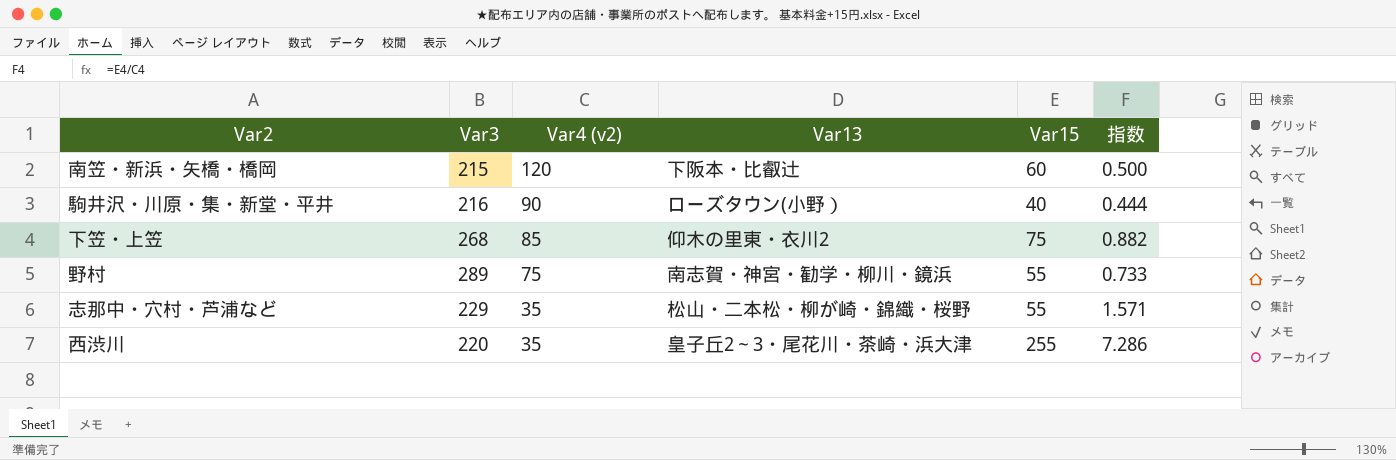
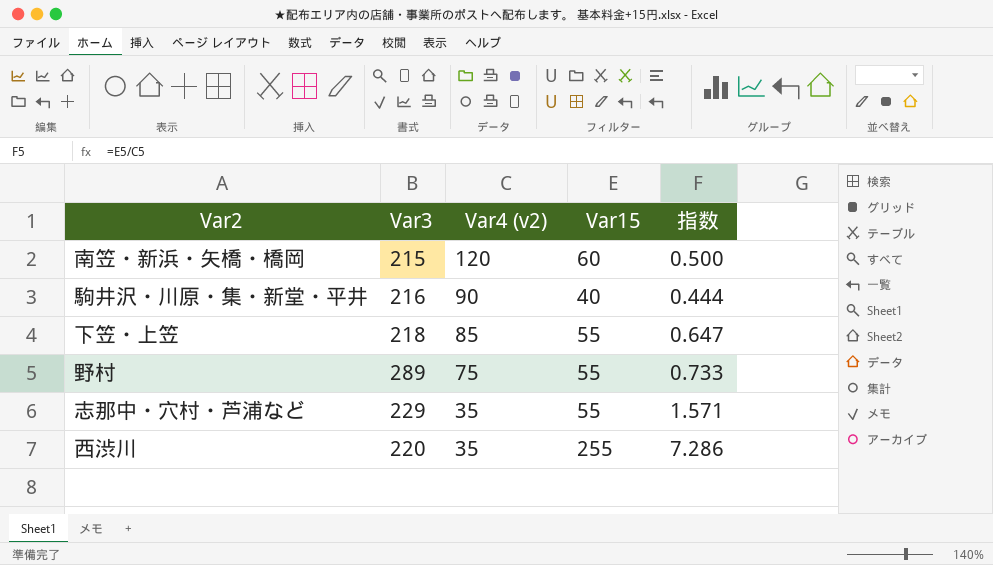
column Var13 | position: 4 -> none
下笠・上笠 | Var3: 268 -> 218
下笠・上笠 | Var15: 75 -> 55
下笠・上笠 | 指数: 0.882 -> 0.647

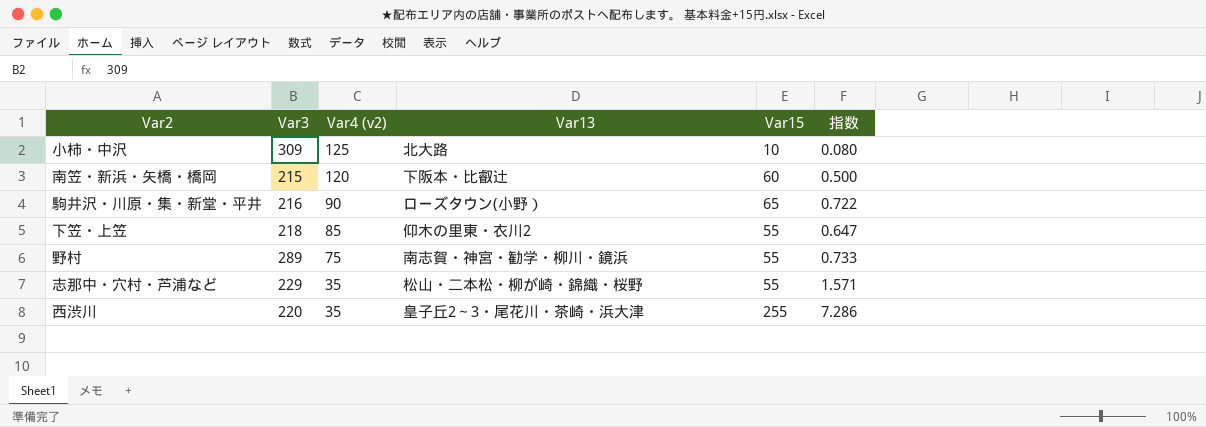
column Var13 | position: none -> 4
row 小柿・中沢: none -> 309 | 125 | 北大路 | 10 | 0.080
駒井沢・川原・集・新堂・平井 | Var15: 40 -> 65
駒井沢・川原・集・新堂・平井 | 指数: 0.444 -> 0.722

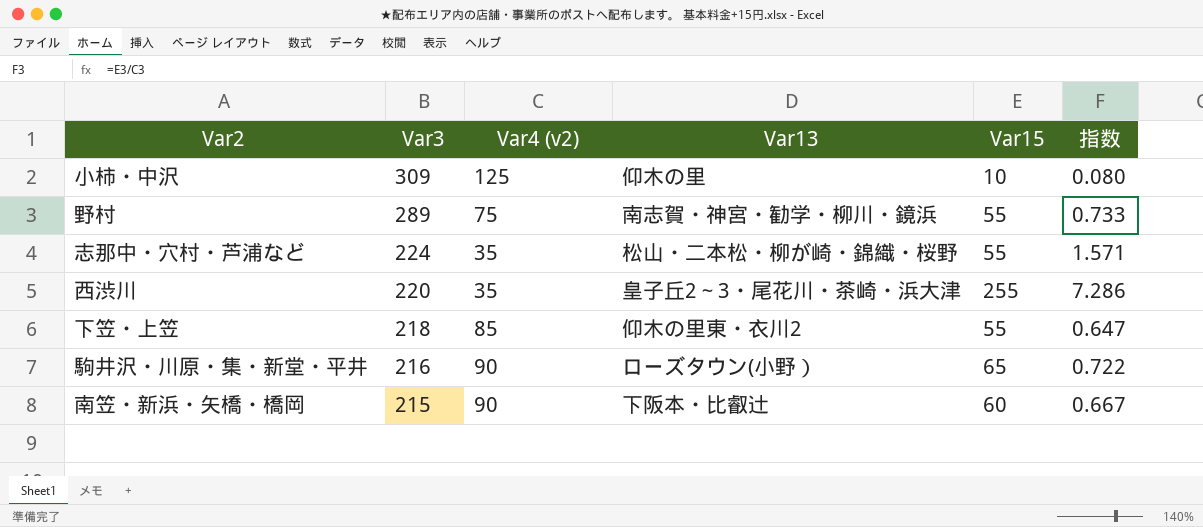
row order: Var4 (v2) descending -> Var3 descending
小柿・中沢 | Var13: 北大路 -> 仰木の里
志那中・穴村・芦浦など | Var3: 229 -> 224
南笠・新浜・矢橋・橋岡 | Var4 (v2): 120 -> 90
南笠・新浜・矢橋・橋岡 | 指数: 0.500 -> 0.667

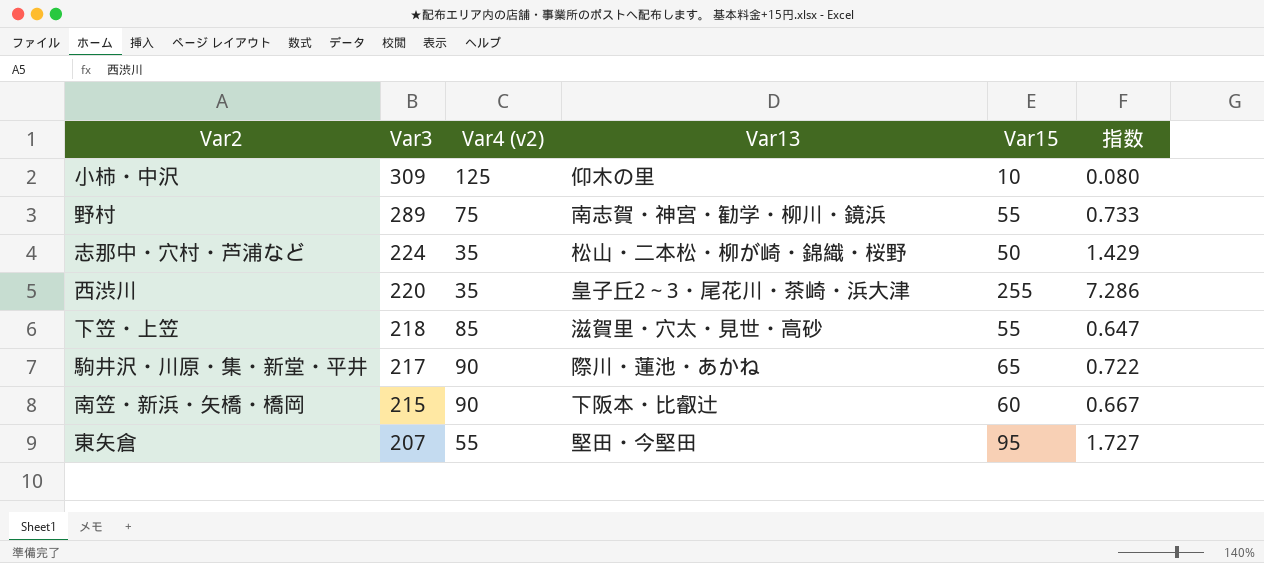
志那中・穴村・芦浦など | Var15: 55 -> 50
志那中・穴村・芦浦など | 指数: 1.571 -> 1.429
下笠・上笠 | Var13: 仰木の里東・衣川2 -> 滋賀里・穴太・見世・高砂
駒井沢・川原・集・新堂・平井 | Var3: 216 -> 217
駒井沢・川原・集・新堂・平井 | Var13: ローズタウン(小野） -> 際川・蓮池・あかね
row 東矢倉: none -> 207 | 55 | 堅田・今堅田 | 95 | 1.727

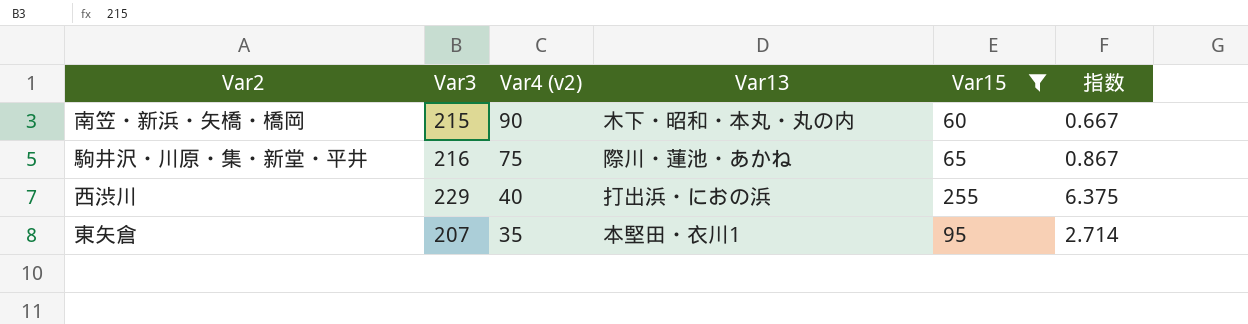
filter: none -> Var15 >= 60
row order: Var3 descending -> Var4 (v2) descending
南笠・新浜・矢橋・橋岡 | Var13: 下阪本・比叡辻 -> 木下・昭和・本丸・丸の内
駒井沢・川原・集・新堂・平井 | Var3: 217 -> 216
駒井沢・川原・集・新堂・平井 | Var4 (v2): 90 -> 75
駒井沢・川原・集・新堂・平井 | 指数: 0.722 -> 0.867
西渋川 | Var3: 220 -> 229
西渋川 | Var4 (v2): 35 -> 40
西渋川 | Var13: 皇子丘2～3・尾花川・茶崎・浜大津 -> 打出浜・におの浜
西渋川 | 指数: 7.286 -> 6.375
東矢倉 | Var4 (v2): 55 -> 35
東矢倉 | Var13: 堅田・今堅田 -> 本堅田・衣川1
東矢倉 | 指数: 1.727 -> 2.714

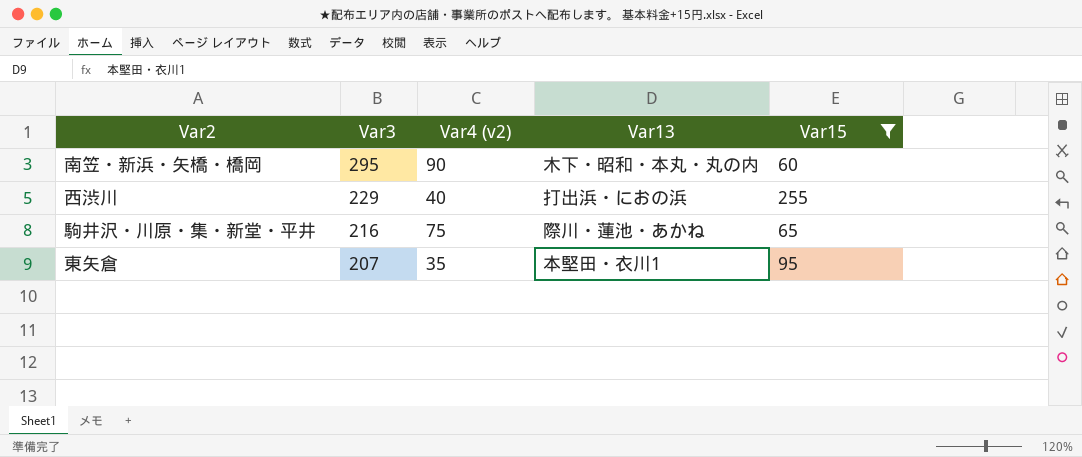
row order: Var4 (v2) descending -> Var3 descending
column 指数 | formula: [Var15] / [Var4 (v2)] -> none
南笠・新浜・矢橋・橋岡 | Var3: 215 -> 295

